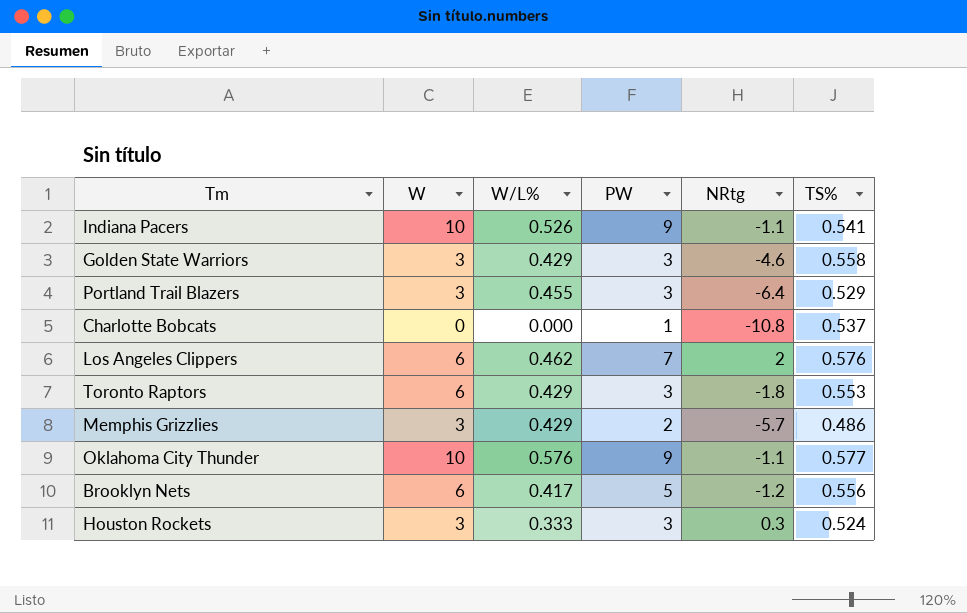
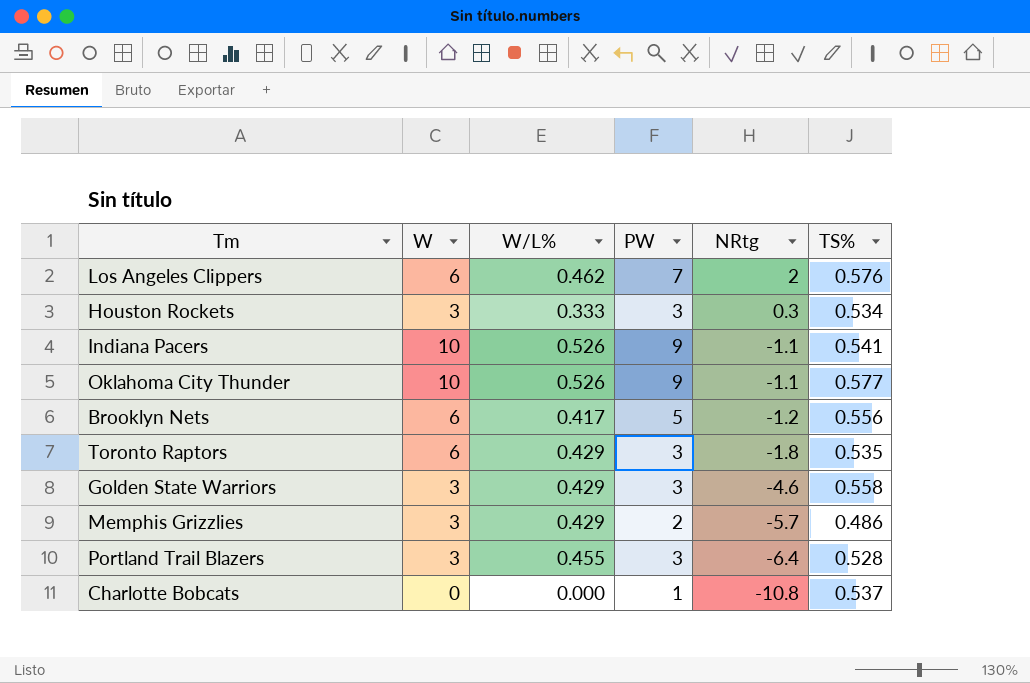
row order: none -> NRtg descending
Houston Rockets | TS%: 0.524 -> 0.534
Oklahoma City Thunder | W/L%: 0.576 -> 0.526
Toronto Raptors | TS%: 0.553 -> 0.535
Portland Trail Blazers | TS%: 0.529 -> 0.528

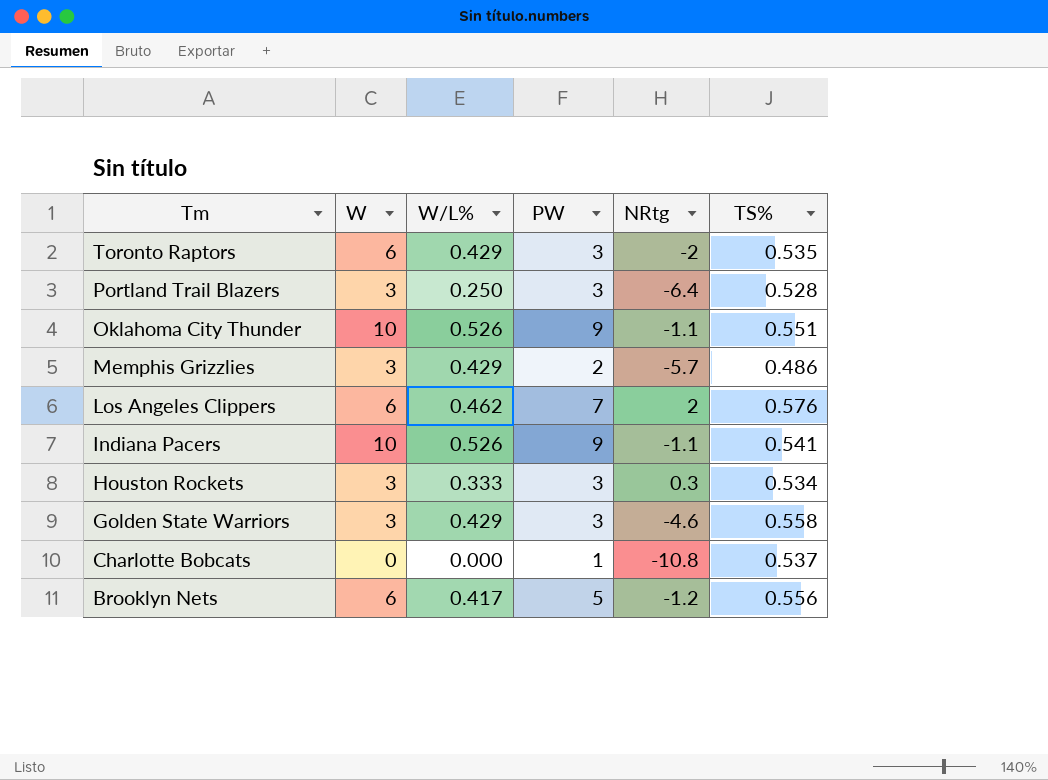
row order: NRtg descending -> Tm descending
Toronto Raptors | NRtg: -1.8 -> -2
Portland Trail Blazers | W/L%: 0.455 -> 0.250
Oklahoma City Thunder | TS%: 0.577 -> 0.551

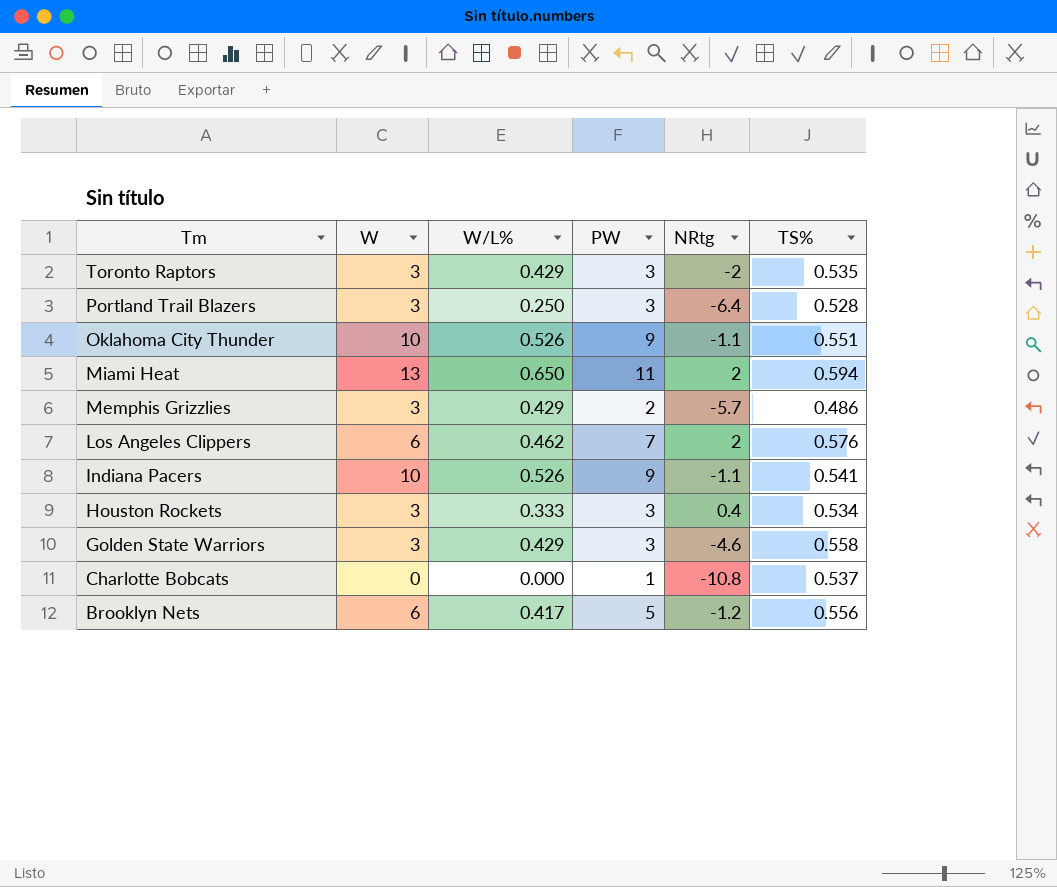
Toronto Raptors | W: 6 -> 3
row Miami Heat: none -> 13 | 0.650 | 11 | 2 | 0.594
Houston Rockets | NRtg: 0.3 -> 0.4

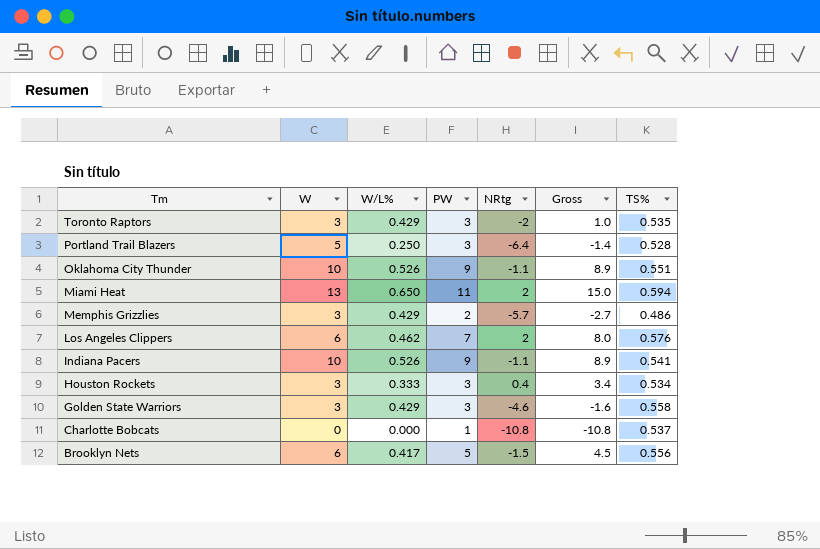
column Gross | formula: none -> [W] + [NRtg]
Portland Trail Blazers | W: 3 -> 5
Brooklyn Nets | NRtg: -1.2 -> -1.5

